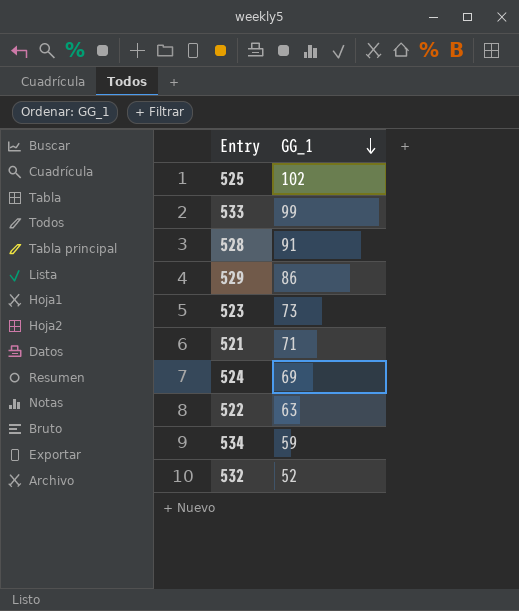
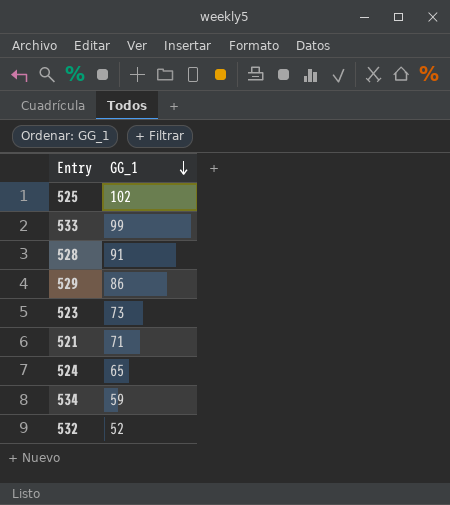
row 522: 63 -> none
524 | GG_1: 69 -> 65

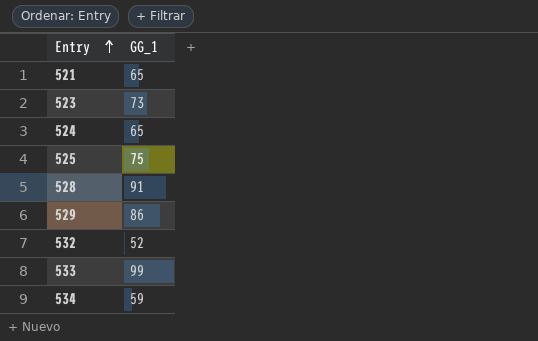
row order: GG_1 descending -> Entry ascending
521 | GG_1: 71 -> 65
525 | GG_1: 102 -> 75

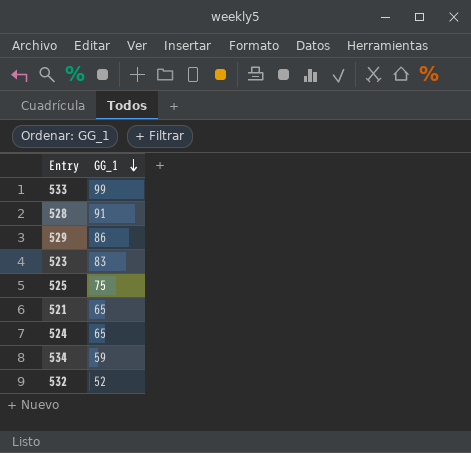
row order: Entry ascending -> GG_1 descending
523 | GG_1: 73 -> 83

